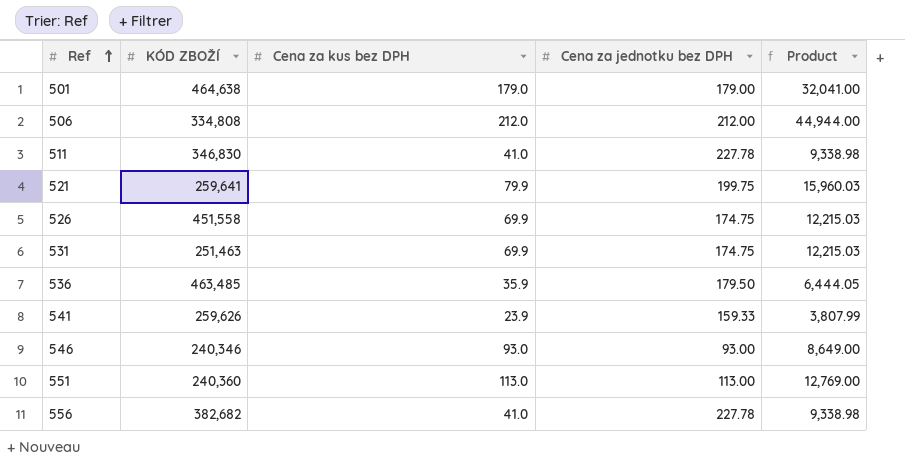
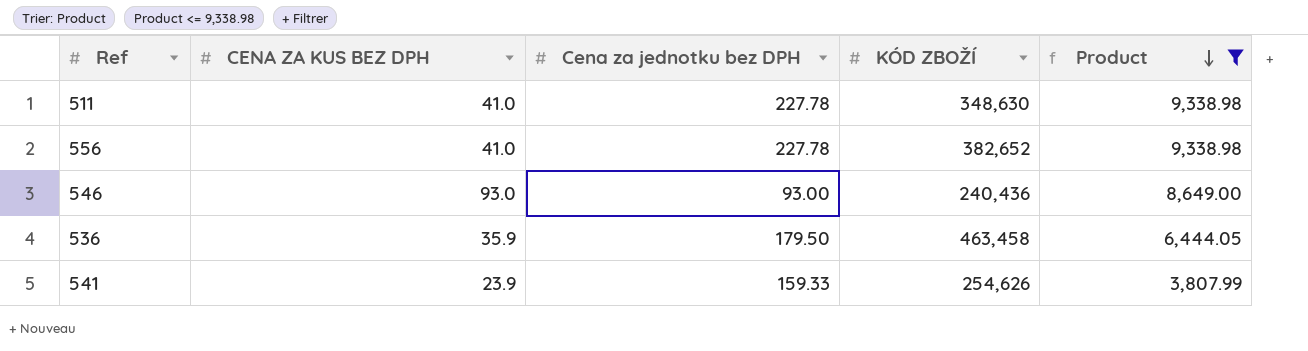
filter: none -> Product <= 9,338.98
row order: Ref ascending -> Product descending
column name: Cena za kus bez DPH -> CENA ZA KUS BEZ DPH
column KÓD ZBOŽÍ | position: 2 -> 4
511 | KÓD ZBOŽÍ: 346,830 -> 348,630
556 | KÓD ZBOŽÍ: 382,682 -> 382,652
546 | KÓD ZBOŽÍ: 240,346 -> 240,436
536 | KÓD ZBOŽÍ: 463,485 -> 463,458
541 | KÓD ZBOŽÍ: 259,626 -> 254,626

